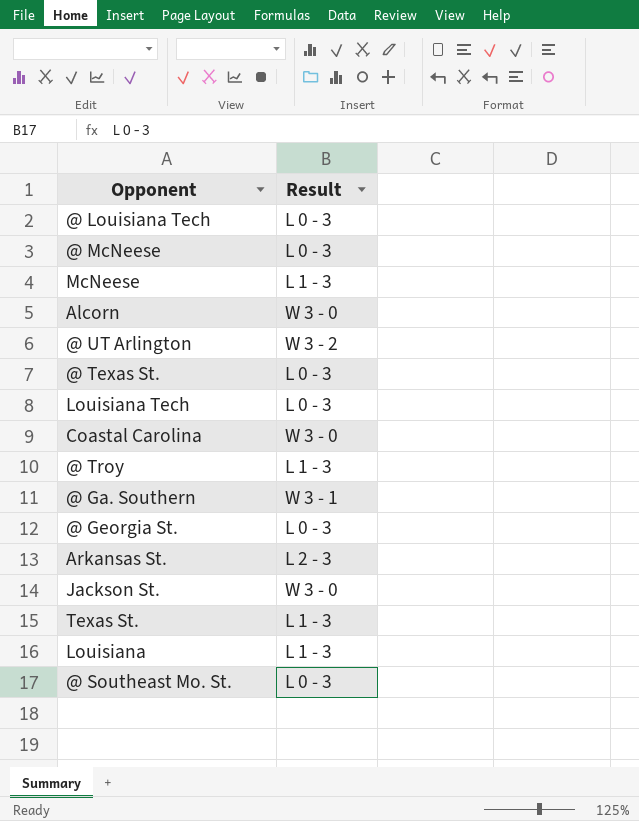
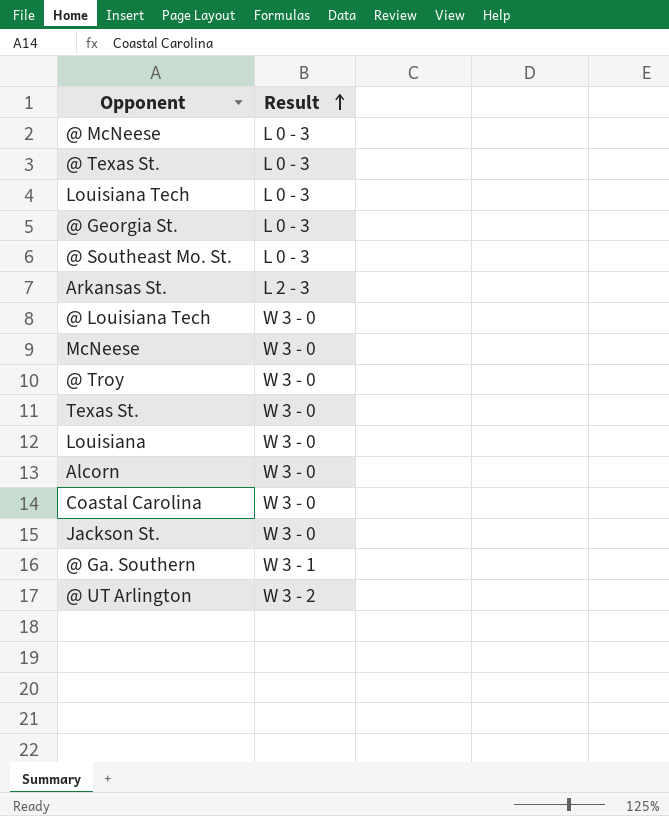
row order: none -> Result ascending
@ Louisiana Tech | Result: L 0 - 3 -> W 3 - 0
McNeese | Result: L 1 - 3 -> W 3 - 0
@ Troy | Result: L 1 - 3 -> W 3 - 0
Texas St. | Result: L 1 - 3 -> W 3 - 0
Louisiana | Result: L 1 - 3 -> W 3 - 0

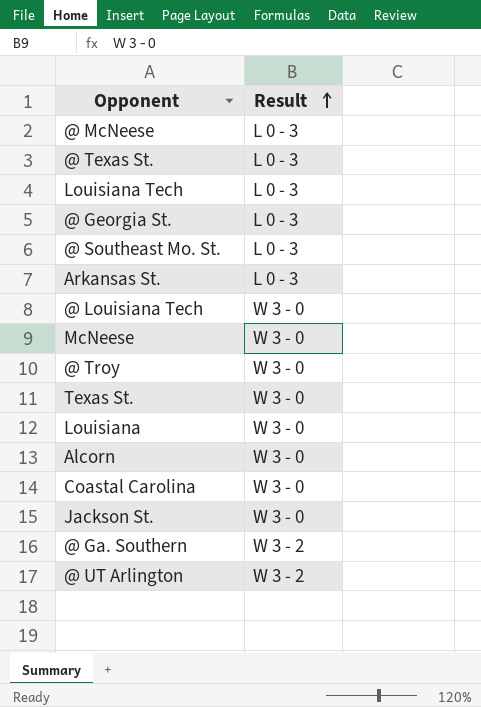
Arkansas St. | Result: L 2 - 3 -> L 0 - 3
@ Ga. Southern | Result: W 3 - 1 -> W 3 - 2

